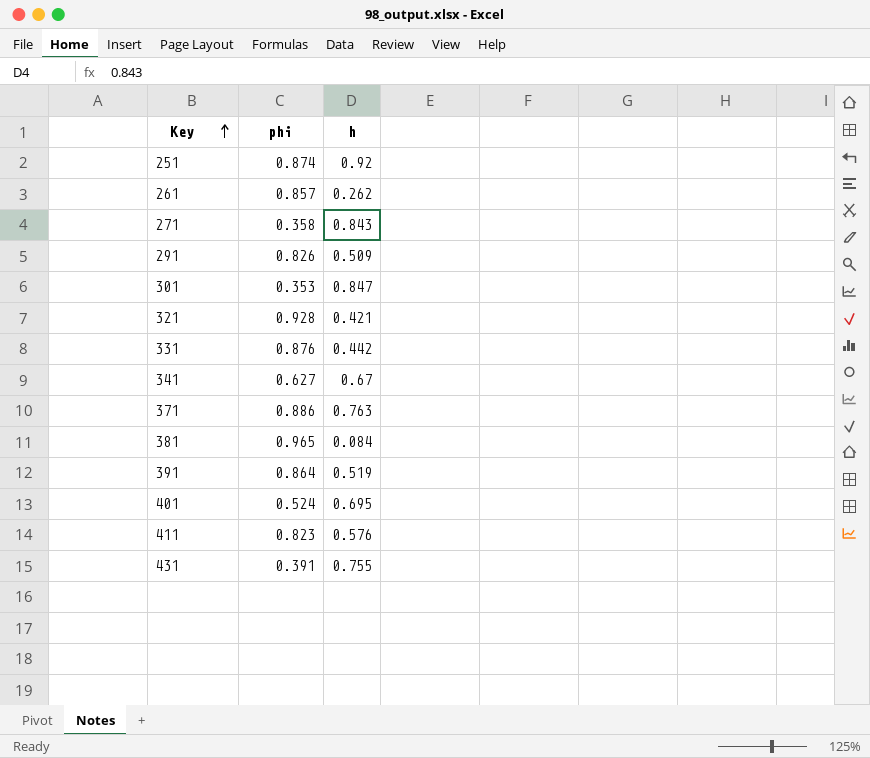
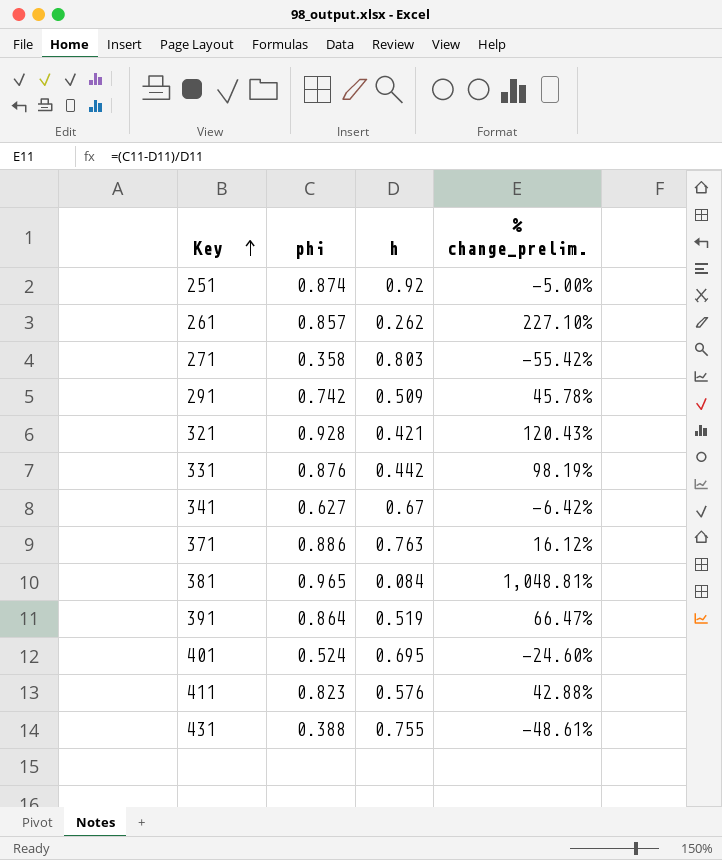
column % change_prelim. | formula: none -> ([phi] - [h]) / [h]
row 301: 0.353 | 0.847 -> none
271 | h: 0.843 -> 0.803
291 | phi: 0.826 -> 0.742
431 | phi: 0.391 -> 0.388

